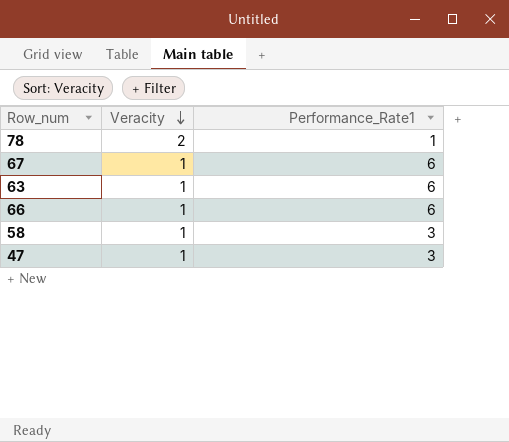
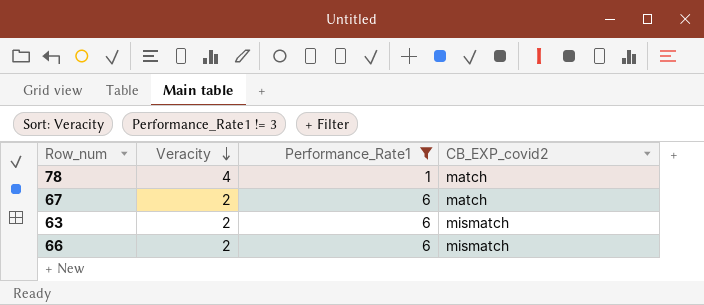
filter: none -> Performance_Rate1 != 3
column CB_EXP_covid2 | position: none -> 4
78 | Veracity: 2 -> 4
67 | Veracity: 1 -> 2
63 | Veracity: 1 -> 2
66 | Veracity: 1 -> 2

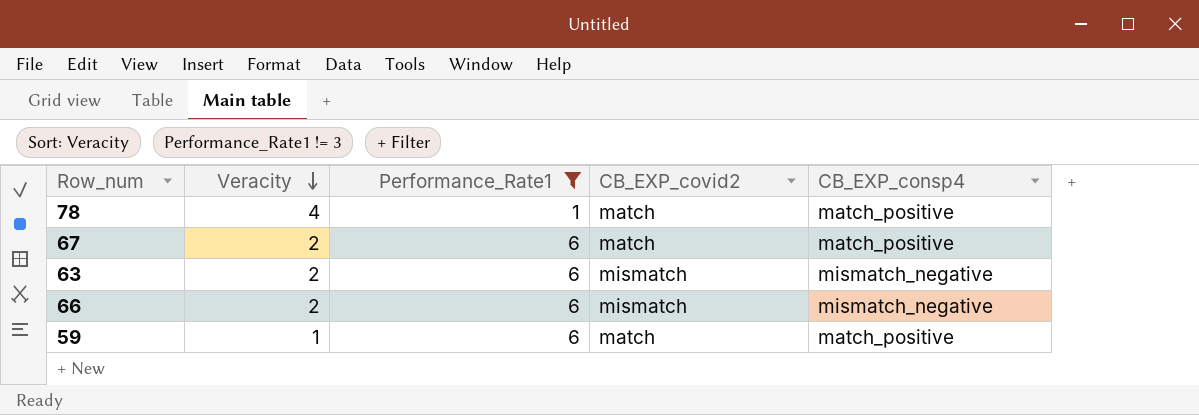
column CB_EXP_consp4 | position: none -> 5
row 59: none -> 1 | 6 | match | match_positive

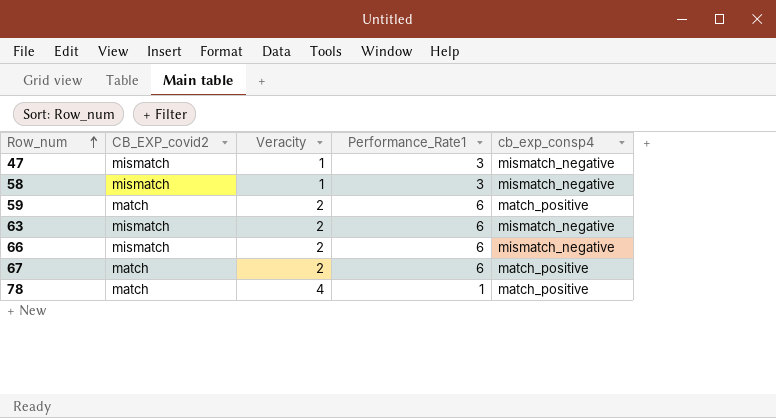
filter: Performance_Rate1 != 3 -> none
row order: Veracity descending -> Row_num ascending
column CB_EXP_covid2 | position: 4 -> 2
column name: CB_EXP_consp4 -> cb_exp_consp4
59 | Veracity: 1 -> 2

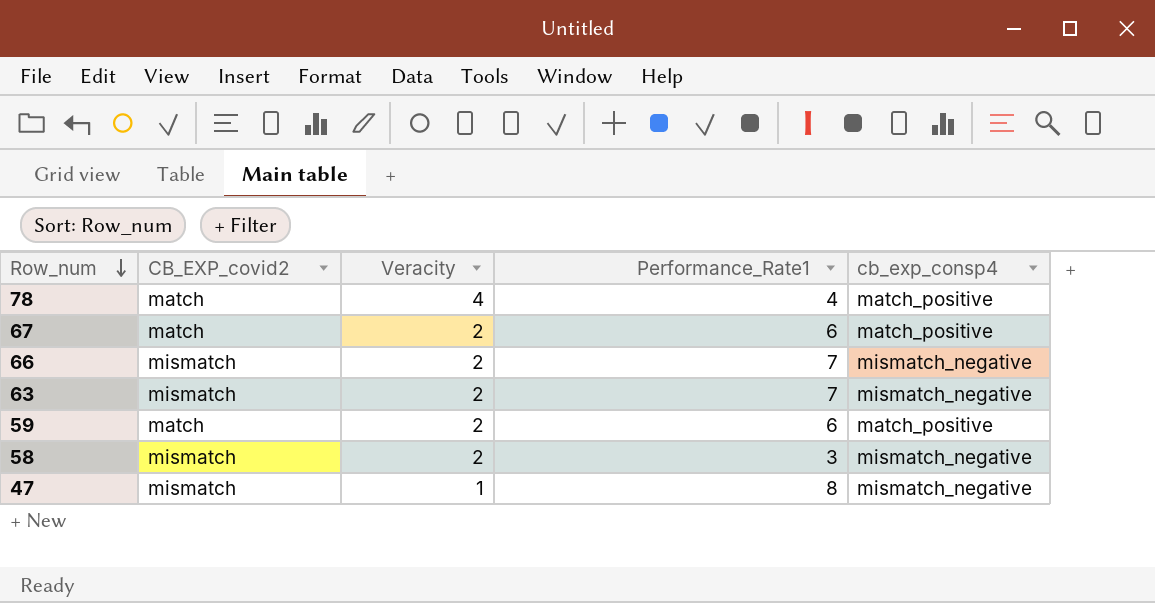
row order: Row_num ascending -> Row_num descending
78 | Performance_Rate1: 1 -> 4
66 | Performance_Rate1: 6 -> 7
63 | Performance_Rate1: 6 -> 7
58 | Veracity: 1 -> 2
47 | Performance_Rate1: 3 -> 8

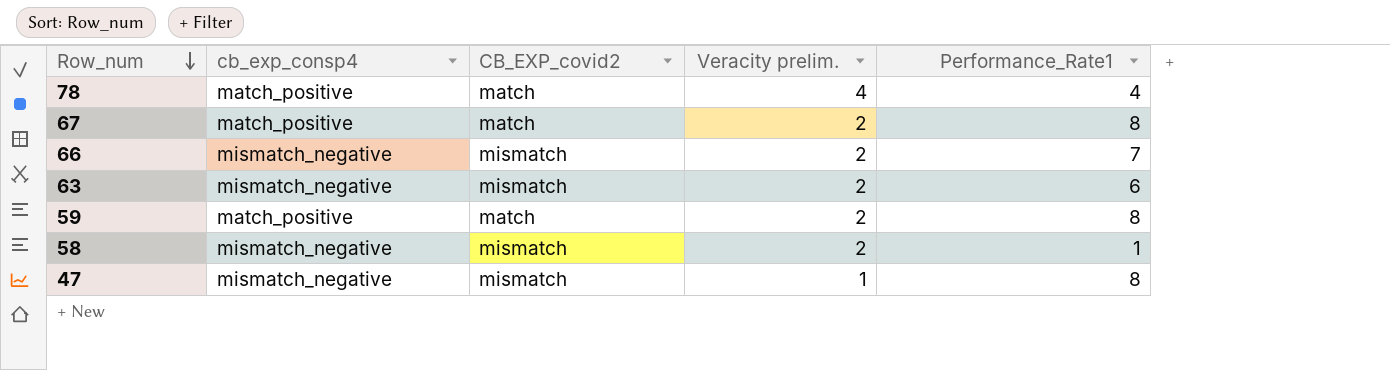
column cb_exp_consp4 | position: 5 -> 2
column name: Veracity -> Veracity prelim.
67 | Performance_Rate1: 6 -> 8
63 | Performance_Rate1: 7 -> 6
59 | Performance_Rate1: 6 -> 8
58 | Performance_Rate1: 3 -> 1

